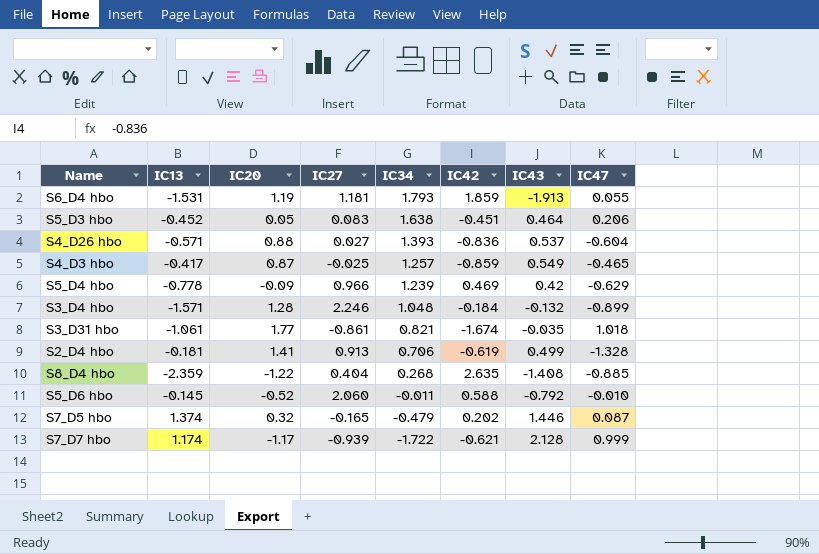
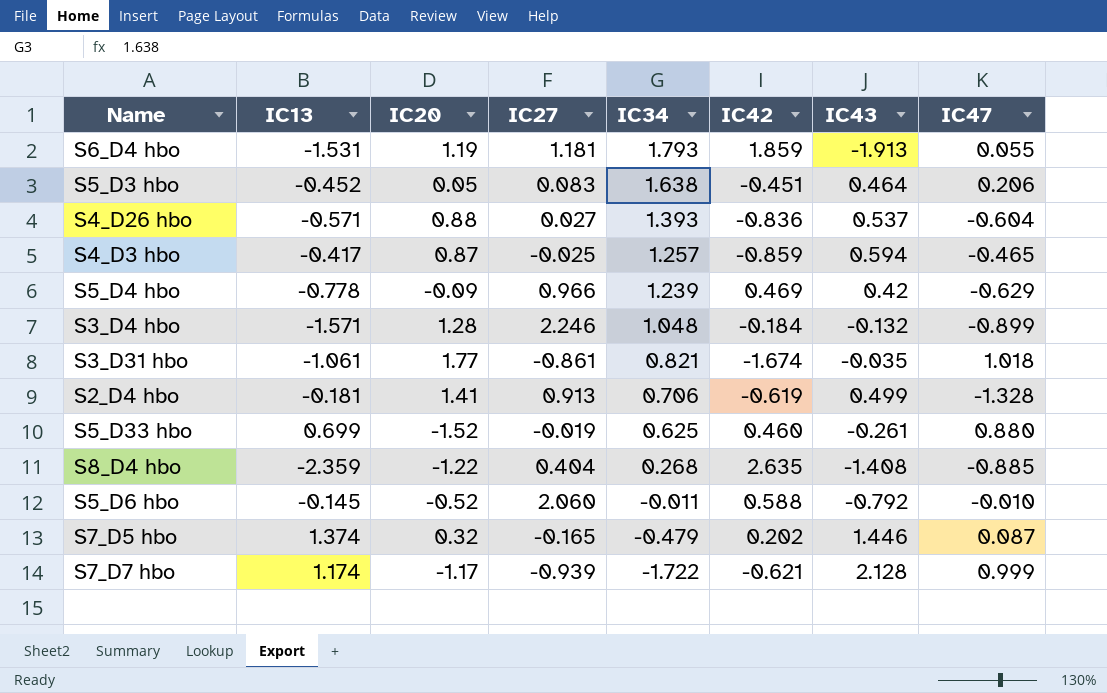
S4_D3 hbo | IC43: 0.549 -> 0.594
row S5_D33 hbo: none -> 0.699 | -1.52 | -0.019 | 0.625 | 0.460 | -0.261 | 0.880

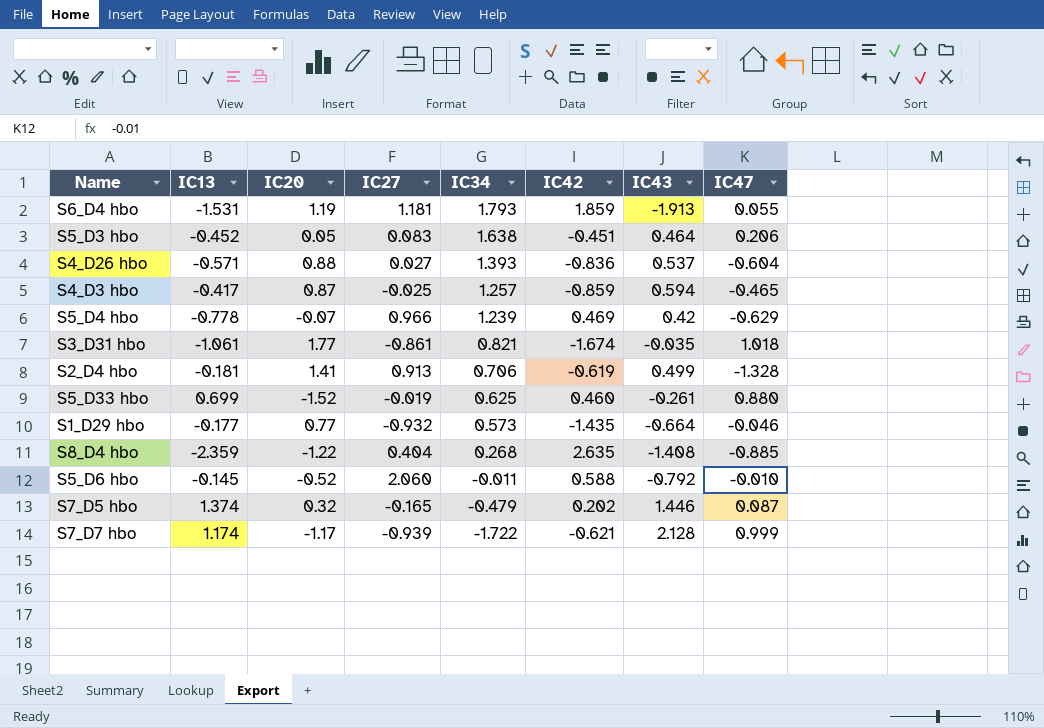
row S3_D4 hbo: -1.571 | 1.28 | 2.246 | 1.048 | -0.184 | -0.132 | -0.899 -> none
S5_D4 hbo | IC20: -0.09 -> -0.07
row S1_D29 hbo: none -> -0.177 | 0.77 | -0.932 | 0.573 | -1.435 | -0.664 | -0.046

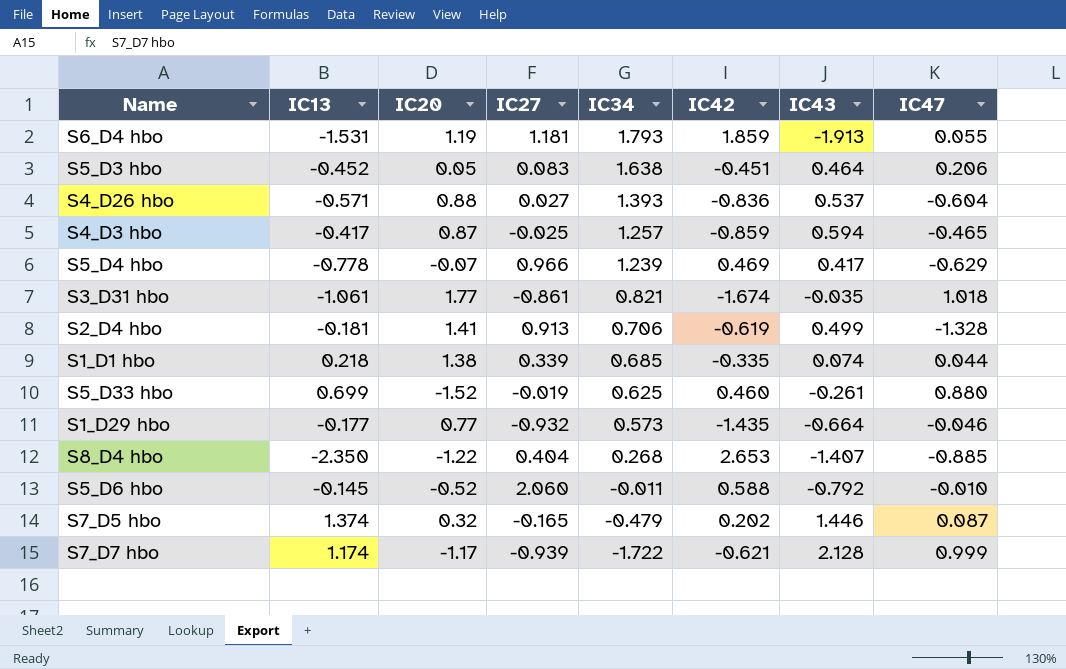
S5_D4 hbo | IC43: 0.42 -> 0.417
row S1_D1 hbo: none -> 0.218 | 1.38 | 0.339 | 0.685 | -0.335 | 0.074 | 0.044
S8_D4 hbo | IC13: -2.359 -> -2.350
S8_D4 hbo | IC42: 2.635 -> 2.653
S8_D4 hbo | IC43: -1.408 -> -1.407

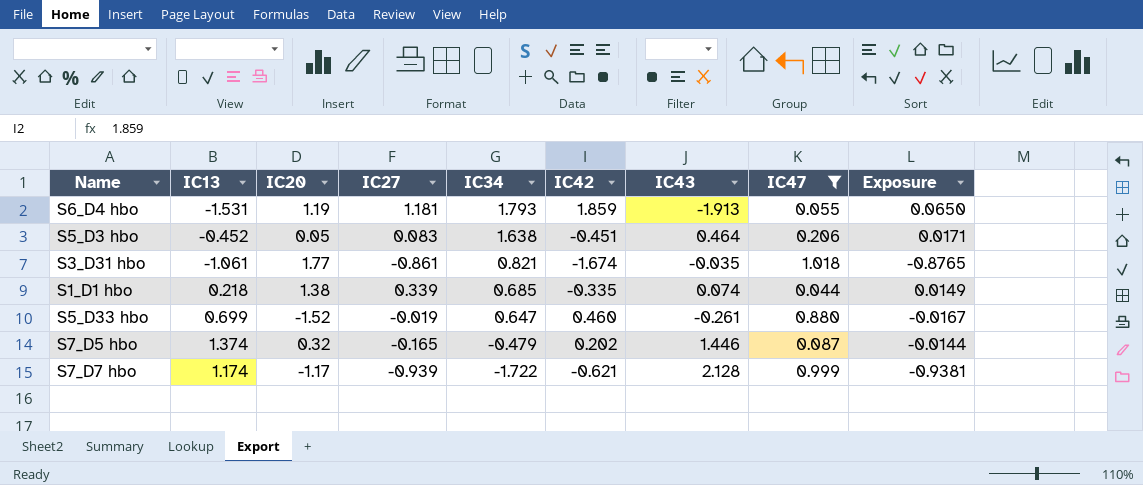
filter: none -> IC47 >= 0.044
column Exposure | formula: none -> [IC27] * [IC47]
S5_D33 hbo | IC34: 0.625 -> 0.647

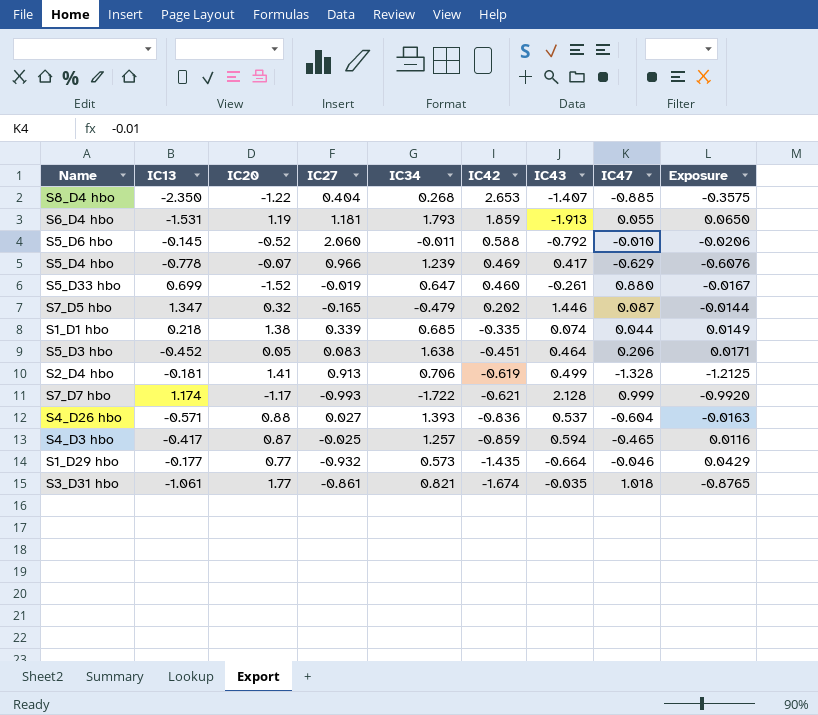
filter: IC47 >= 0.044 -> none
row order: IC34 descending -> IC42 descending
S7_D5 hbo | IC13: 1.374 -> 1.347
S7_D7 hbo | IC27: -0.939 -> -0.993
S7_D7 hbo | Exposure: -0.9381 -> -0.9920

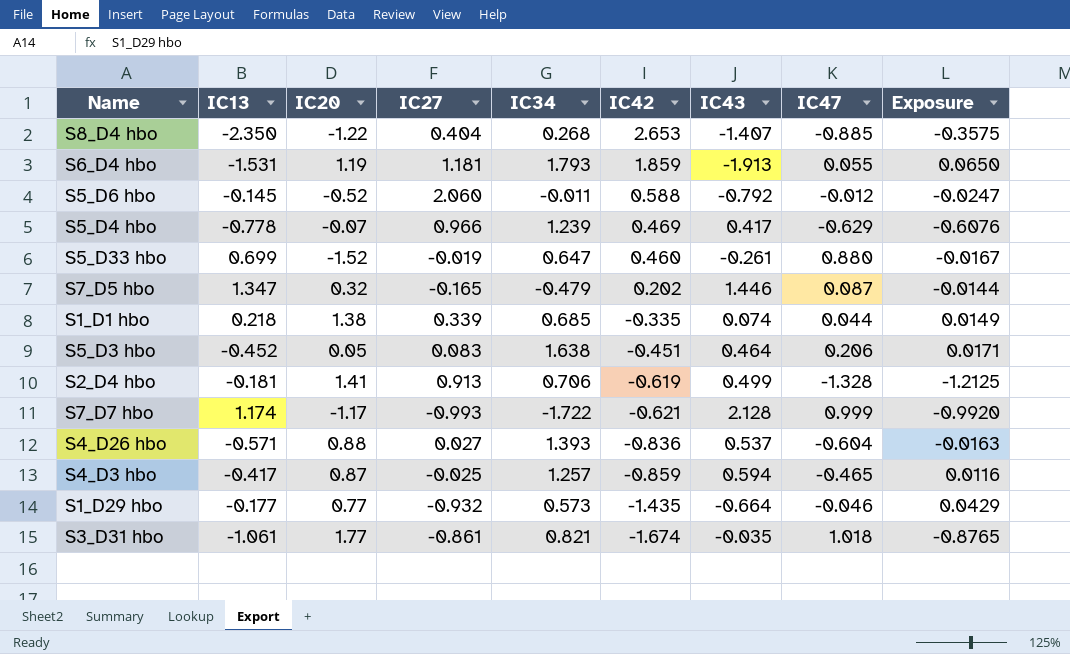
S5_D6 hbo | IC47: -0.010 -> -0.012
S5_D6 hbo | Exposure: -0.0206 -> -0.0247

